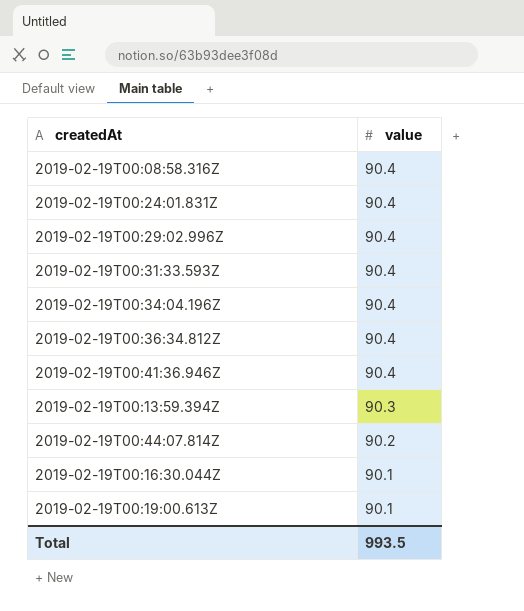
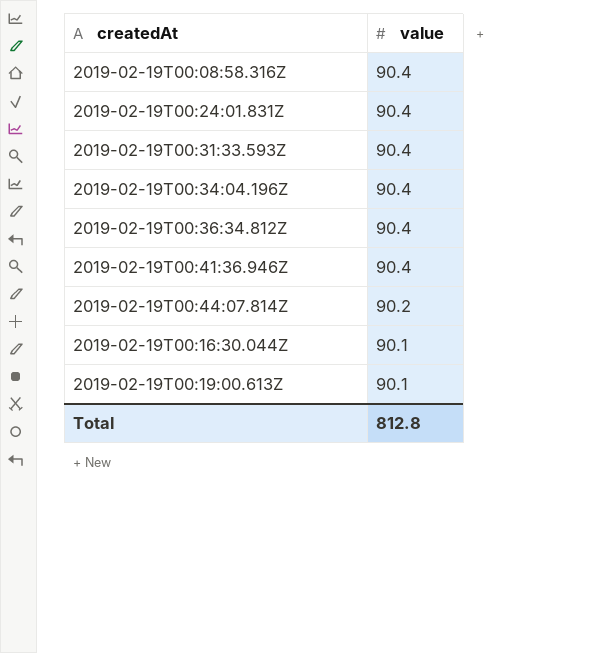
row 2019-02-19T00:29:02.996Z: 90.4 -> none
row 2019-02-19T00:13:59.394Z: 90.3 -> none
Total | value: 993.5 -> 812.8

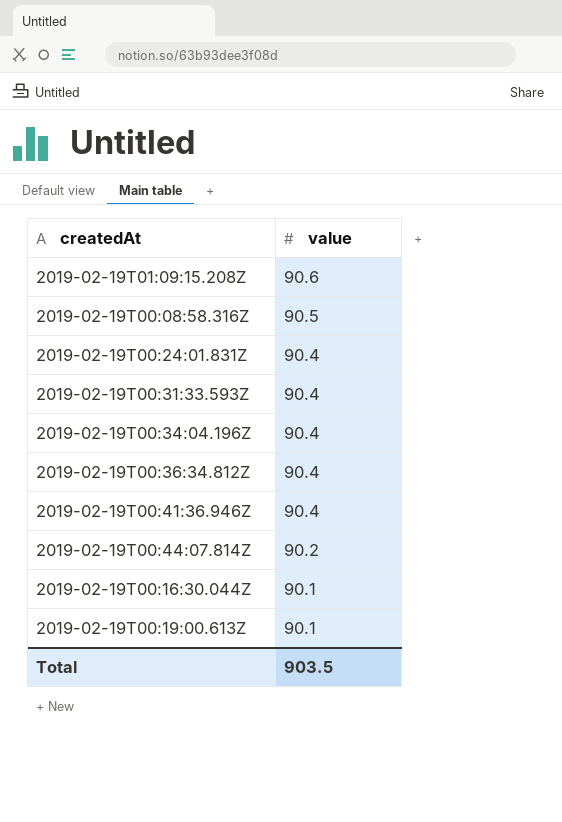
row 2019-02-19T01:09:15.208Z: none -> 90.6
2019-02-19T00:08:58.316Z | value: 90.4 -> 90.5
Total | value: 812.8 -> 903.5

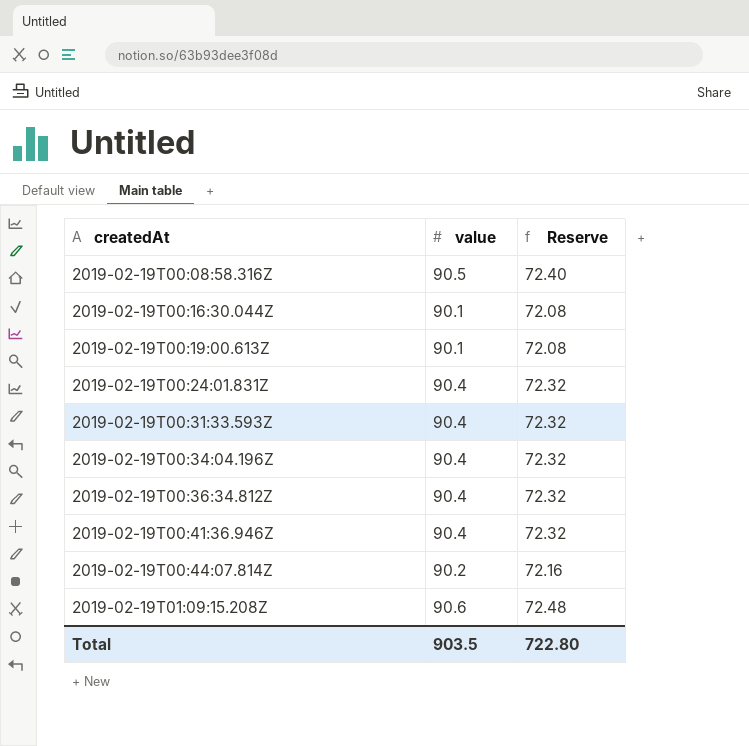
row order: value descending -> createdAt ascending
column Reserve | formula: none -> [value] * 0.8

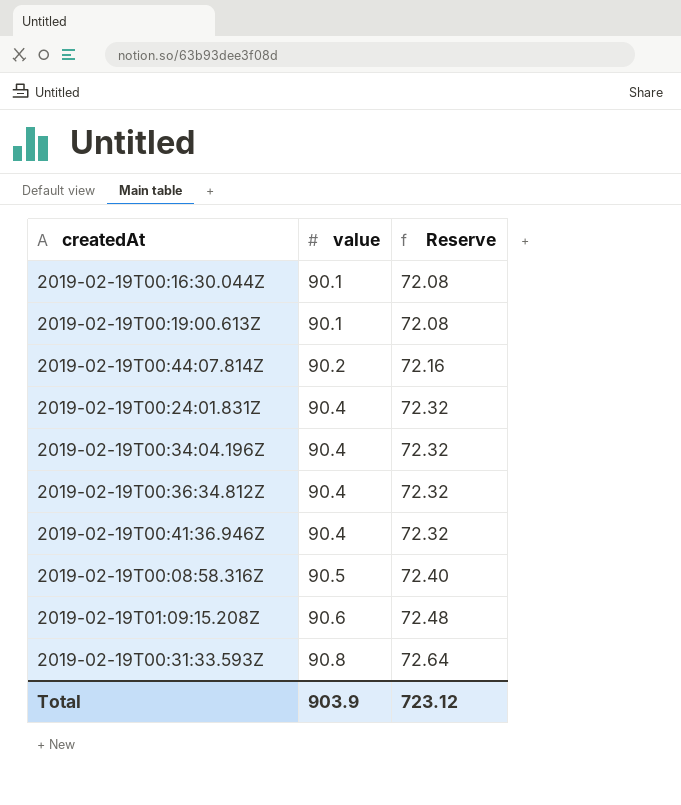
row order: createdAt ascending -> value ascending
2019-02-19T00:31:33.593Z | value: 90.4 -> 90.8
2019-02-19T00:31:33.593Z | Reserve: 72.32 -> 72.64
Total | value: 903.5 -> 903.9
Total | Reserve: 722.80 -> 723.12

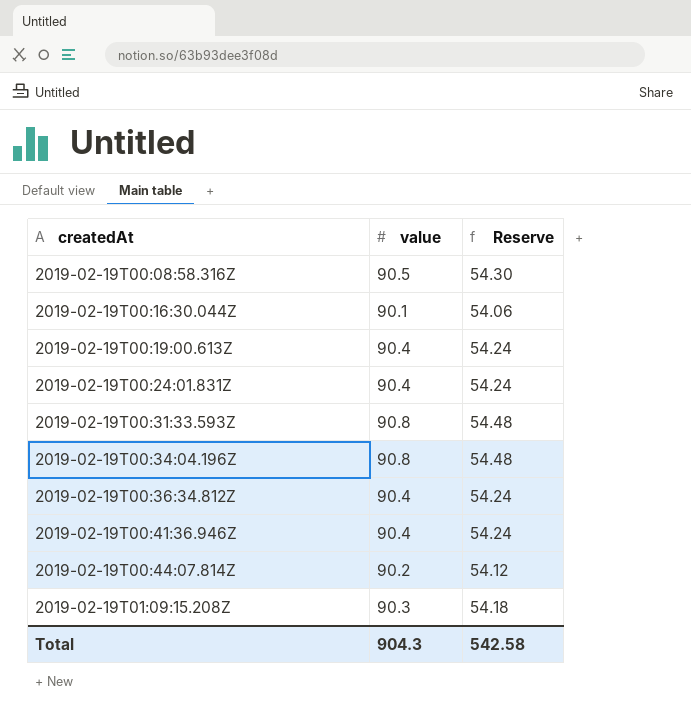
row order: value ascending -> createdAt ascending
column Reserve | formula: [value] * 0.8 -> [value] * 0.6
2019-02-19T00:19:00.613Z | value: 90.1 -> 90.4
2019-02-19T00:34:04.196Z | value: 90.4 -> 90.8
2019-02-19T01:09:15.208Z | value: 90.6 -> 90.3
Total | value: 903.9 -> 904.3
Total | Reserve: 723.12 -> 542.58

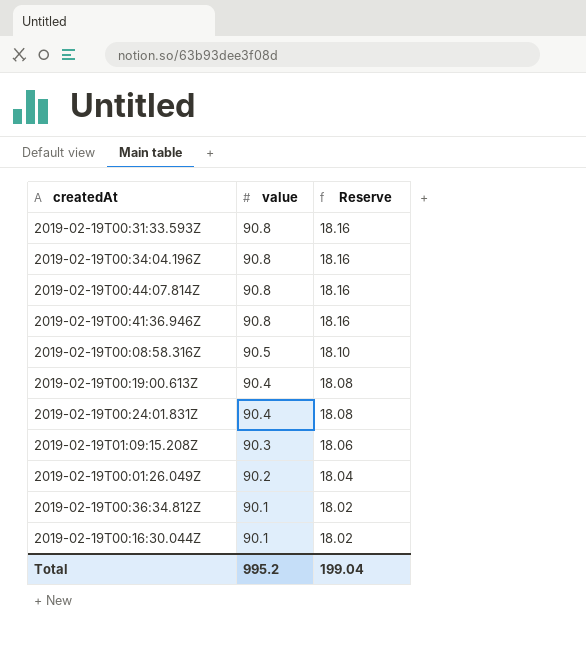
row order: createdAt ascending -> value descending
column Reserve | formula: [value] * 0.6 -> [value] * 0.2
2019-02-19T00:44:07.814Z | value: 90.2 -> 90.8
2019-02-19T00:41:36.946Z | value: 90.4 -> 90.8
row 2019-02-19T00:01:26.049Z: none -> 90.2 | 18.04
2019-02-19T00:36:34.812Z | value: 90.4 -> 90.1
Total | value: 904.3 -> 995.2
Total | Reserve: 542.58 -> 199.04

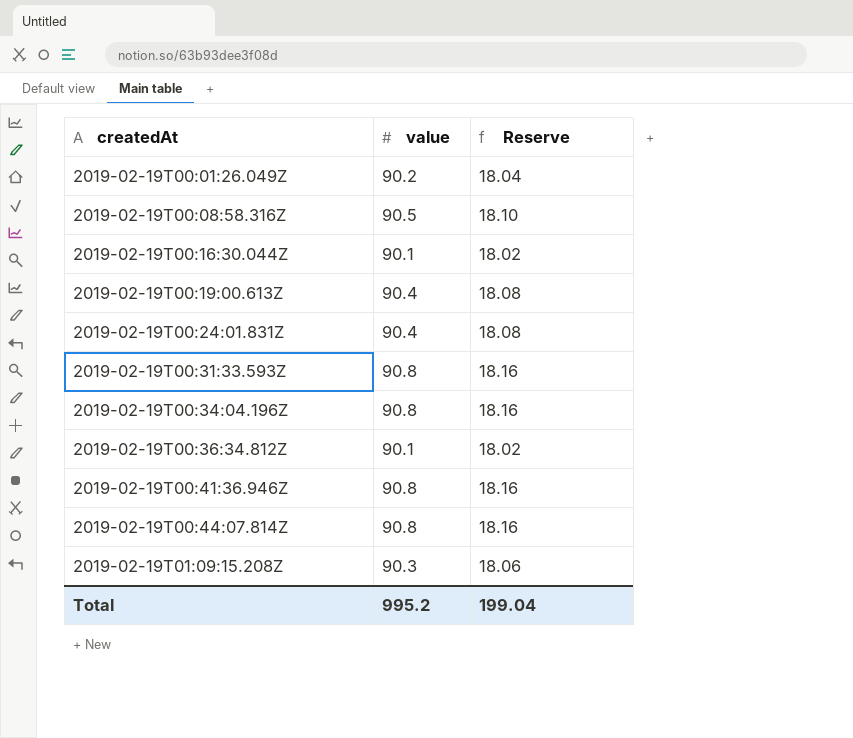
row order: value descending -> createdAt ascending

